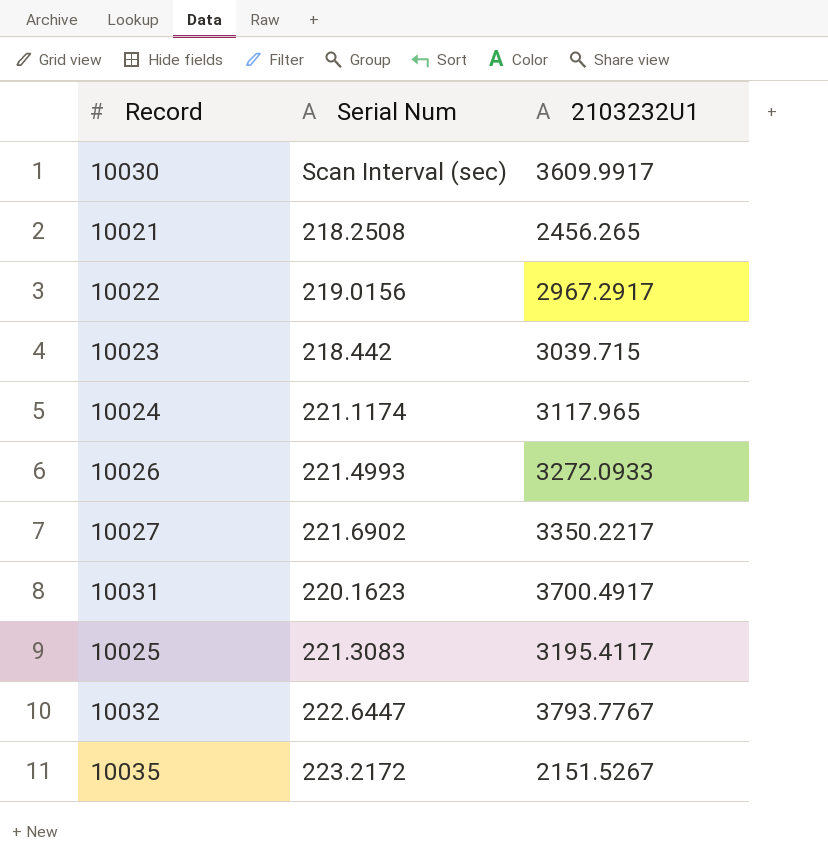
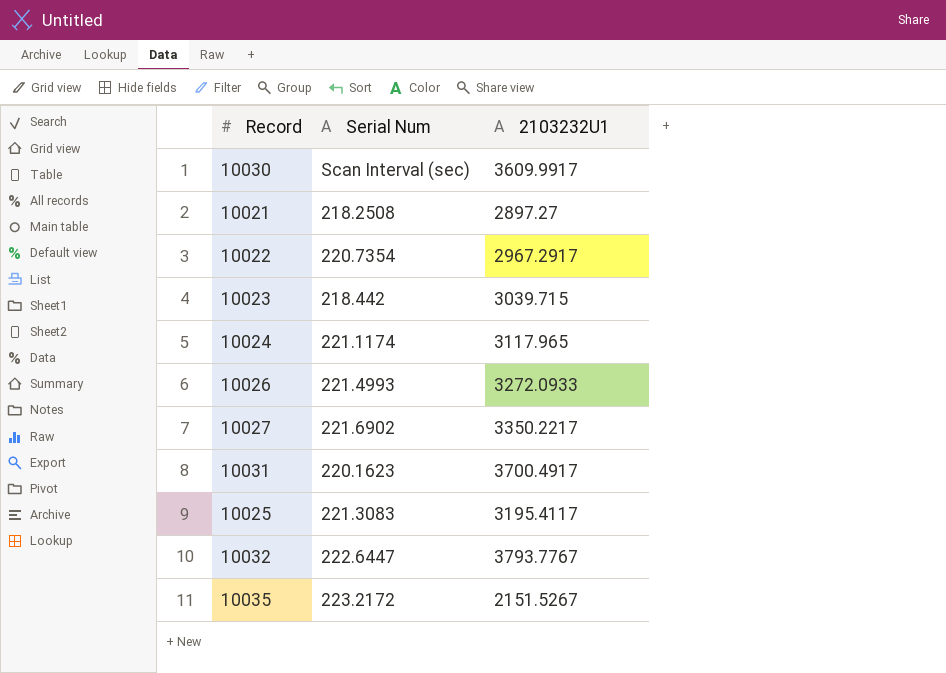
10021 | 2103232U1: 2456.265 -> 2897.27
10022 | Serial Num: 219.0156 -> 220.7354

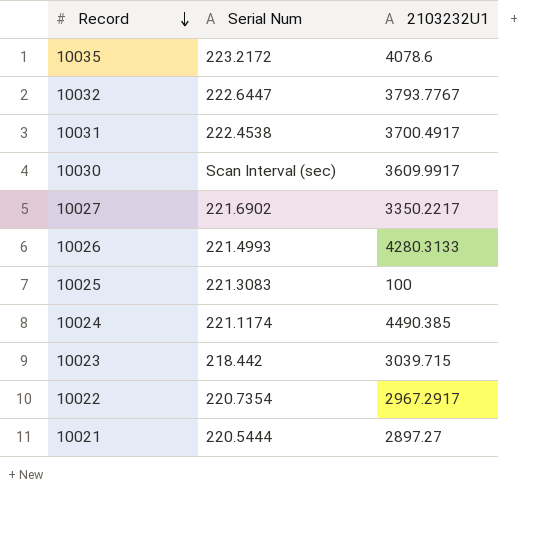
row order: none -> Record descending
10035 | 2103232U1: 2151.5267 -> 4078.6
10031 | Serial Num: 220.1623 -> 222.4538
10026 | 2103232U1: 3272.0933 -> 4280.3133
10025 | 2103232U1: 3195.4117 -> 100
10024 | 2103232U1: 3117.965 -> 4490.385
10021 | Serial Num: 218.2508 -> 220.5444

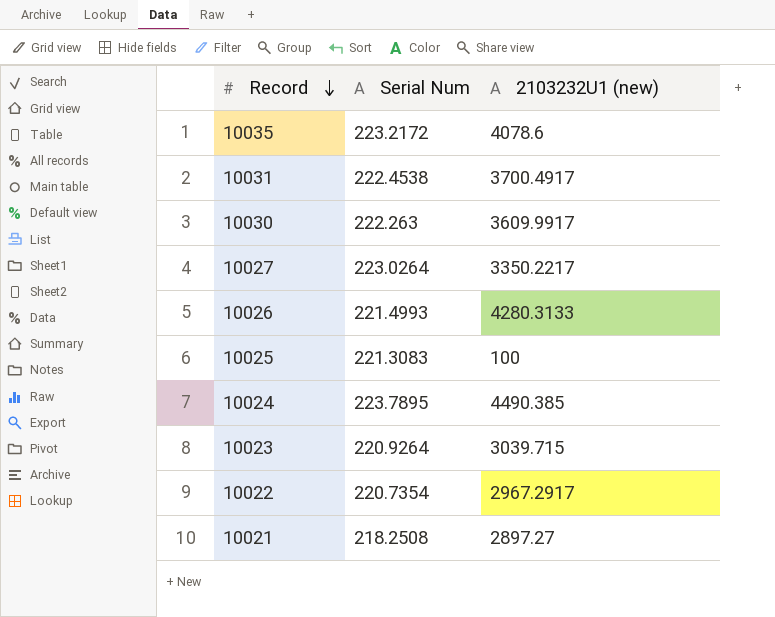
column name: 2103232U1 -> 2103232U1 (new)
row 10032: 222.6447 | 3793.7767 -> none
10030 | Serial Num: Scan Interval (sec) -> 222.263
10027 | Serial Num: 221.6902 -> 223.0264
10024 | Serial Num: 221.1174 -> 223.7895
10023 | Serial Num: 218.442 -> 220.9264
10021 | Serial Num: 220.5444 -> 218.2508

